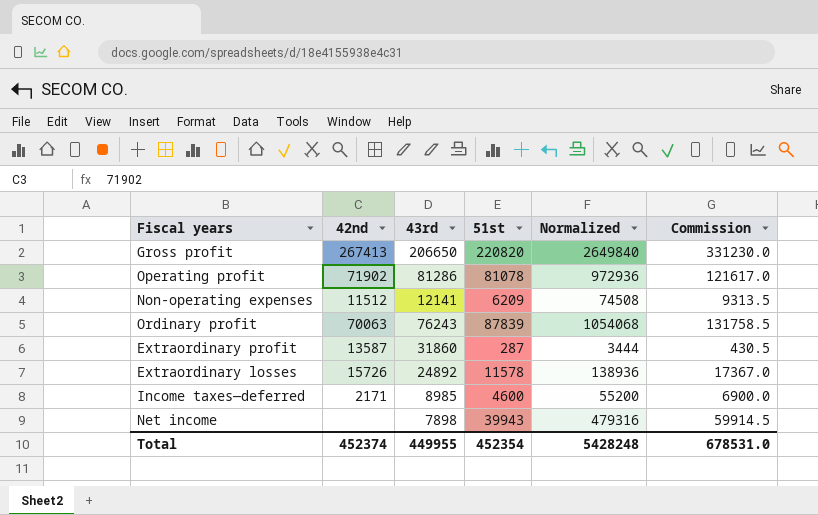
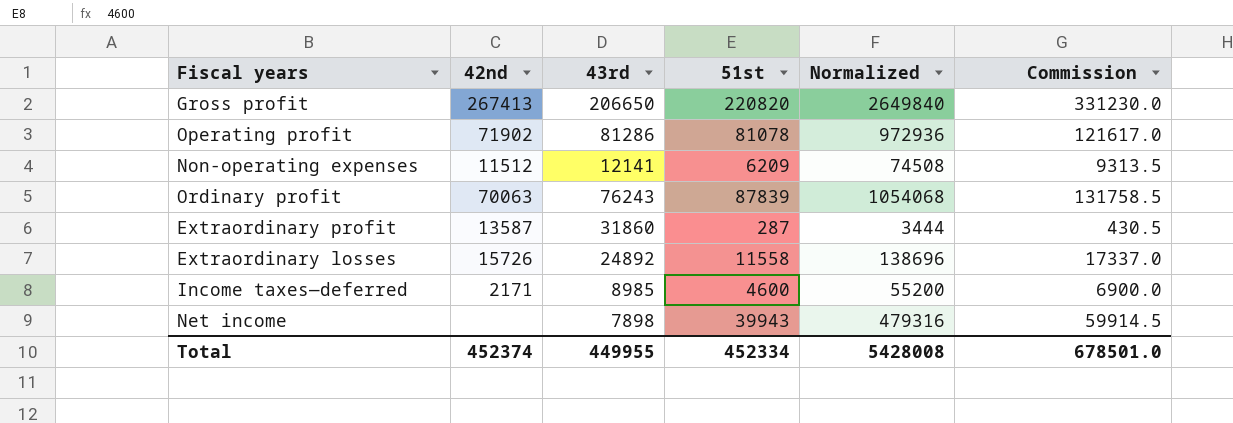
Extraordinary losses | 51st: 11578 -> 11558
Extraordinary losses | Normalized: 138936 -> 138696
Extraordinary losses | Commission: 17367.0 -> 17337.0
Total | 51st: 452354 -> 452334
Total | Normalized: 5428248 -> 5428008
Total | Commission: 678531.0 -> 678501.0

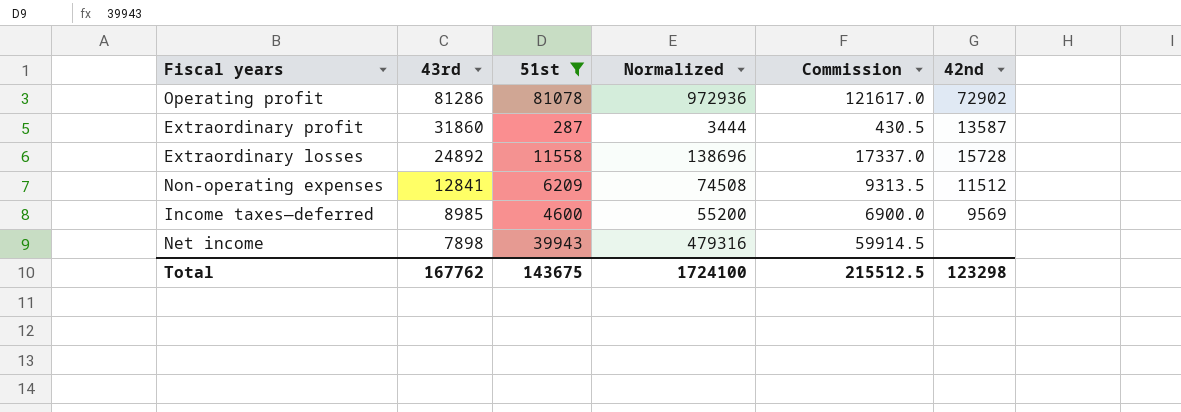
filter: none -> 51st <= 81078
row order: none -> 43rd descending
column 42nd | position: 2 -> 6
Operating profit | 42nd: 71902 -> 72902
Extraordinary losses | 42nd: 15726 -> 15728
Non-operating expenses | 43rd: 12141 -> 12841
Income taxes―deferred | 42nd: 2171 -> 9569
Total | 43rd: 449955 -> 167762
Total | 51st: 452334 -> 143675
Total | Normalized: 5428008 -> 1724100
Total | Commission: 678501.0 -> 215512.5
Total | 42nd: 452374 -> 123298

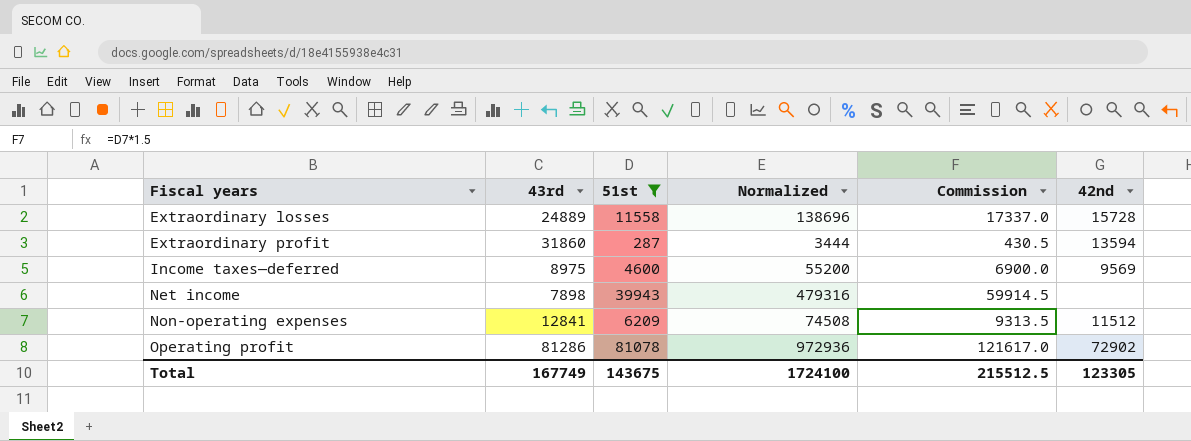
row order: 43rd descending -> Fiscal years ascending
Extraordinary losses | 43rd: 24892 -> 24889
Extraordinary profit | 42nd: 13587 -> 13594
Income taxes―deferred | 43rd: 8985 -> 8975
Total | 43rd: 167762 -> 167749
Total | 42nd: 123298 -> 123305

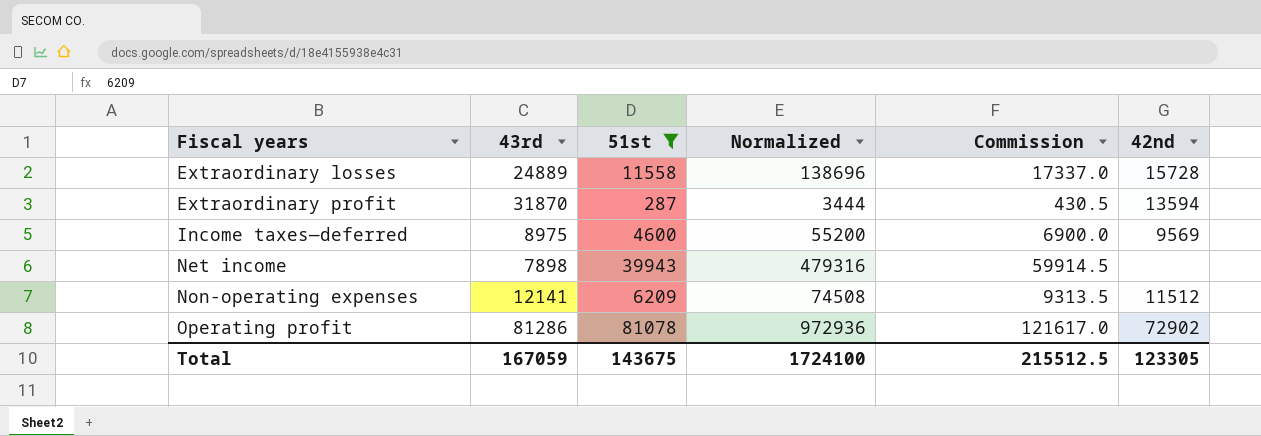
Extraordinary profit | 43rd: 31860 -> 31870
Non-operating expenses | 43rd: 12841 -> 12141
Total | 43rd: 167749 -> 167059

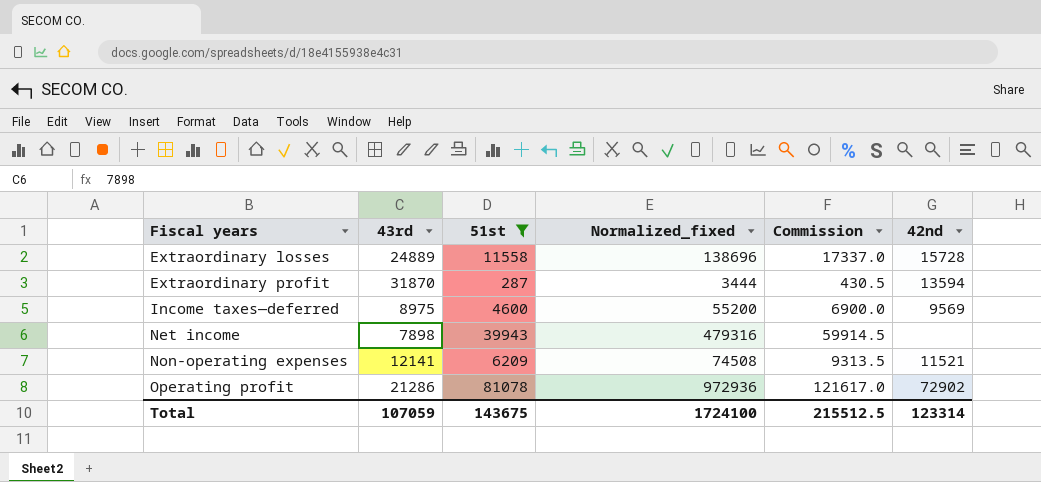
column name: Normalized -> Normalized_fixed
Non-operating expenses | 42nd: 11512 -> 11521
Operating profit | 43rd: 81286 -> 21286
Total | 43rd: 167059 -> 107059
Total | 42nd: 123305 -> 123314

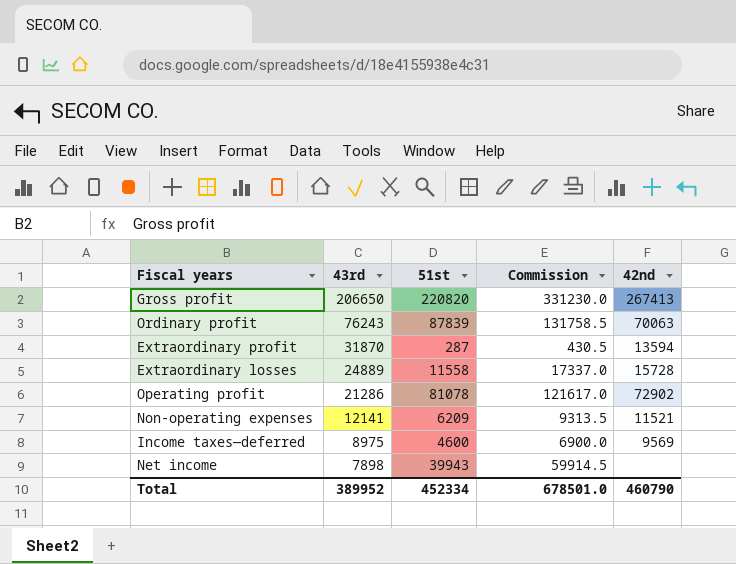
filter: 51st <= 81078 -> none
row order: Fiscal years ascending -> 43rd descending
column Normalized_fixed | formula: [51st] * 12 -> none
Total | 43rd: 107059 -> 389952
Total | 51st: 143675 -> 452334
Total | Commission: 215512.5 -> 678501.0
Total | 42nd: 123314 -> 460790

